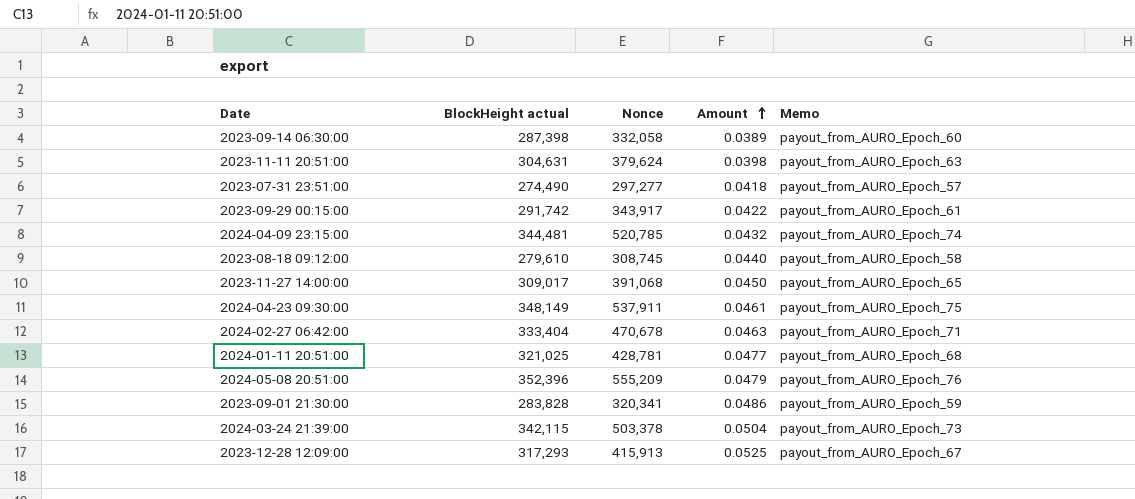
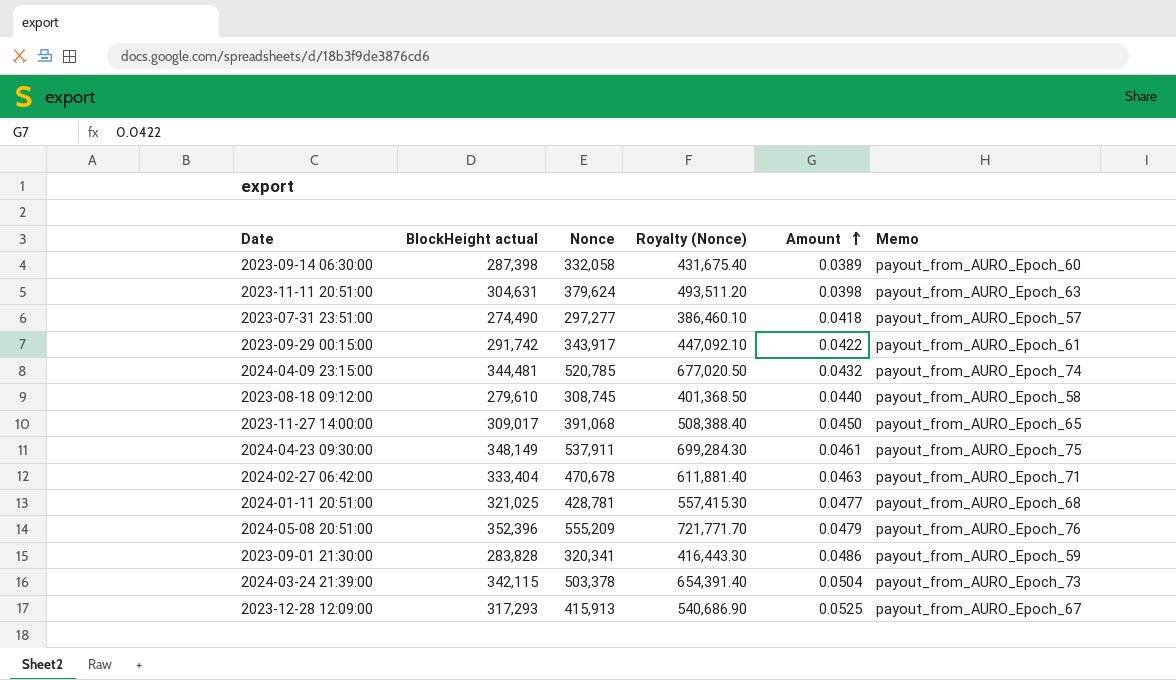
column Royalty (Nonce) | formula: none -> [Nonce] * 1.3

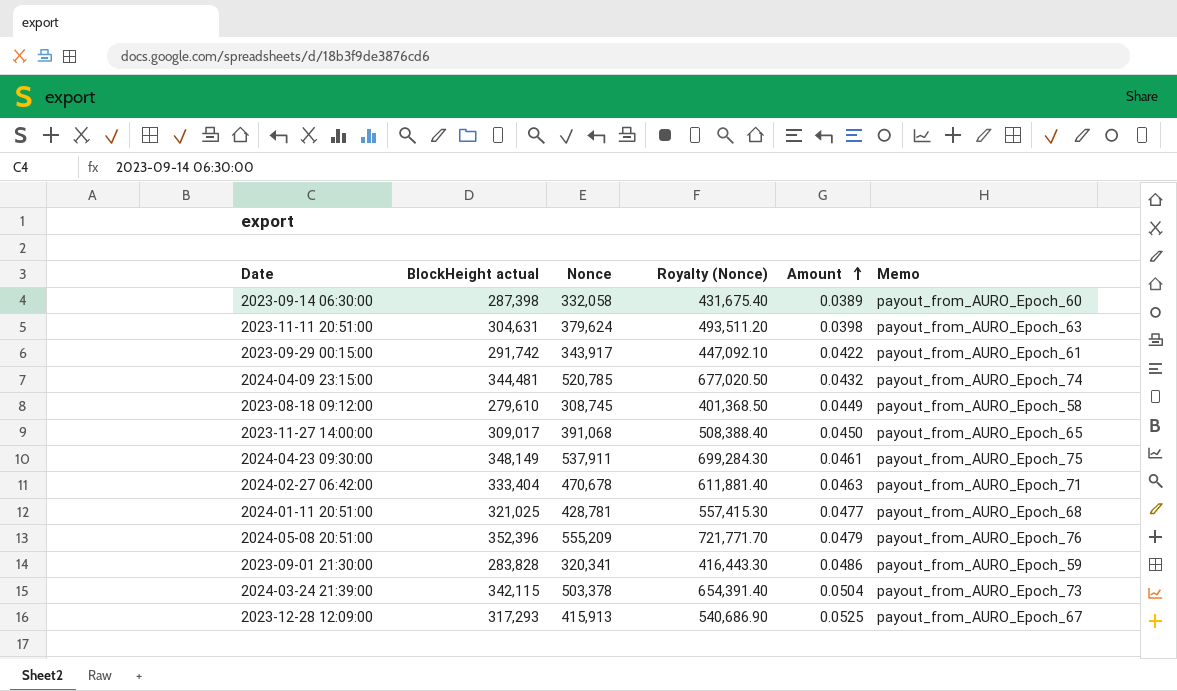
row 2023-07-31 23:51:00: 274,490 | 297,277 | 386,460.10 | 0.0418 | payout_from_AURO_Epoch_57 -> none
2023-08-18 09:12:00 | Amount: 0.0440 -> 0.0449

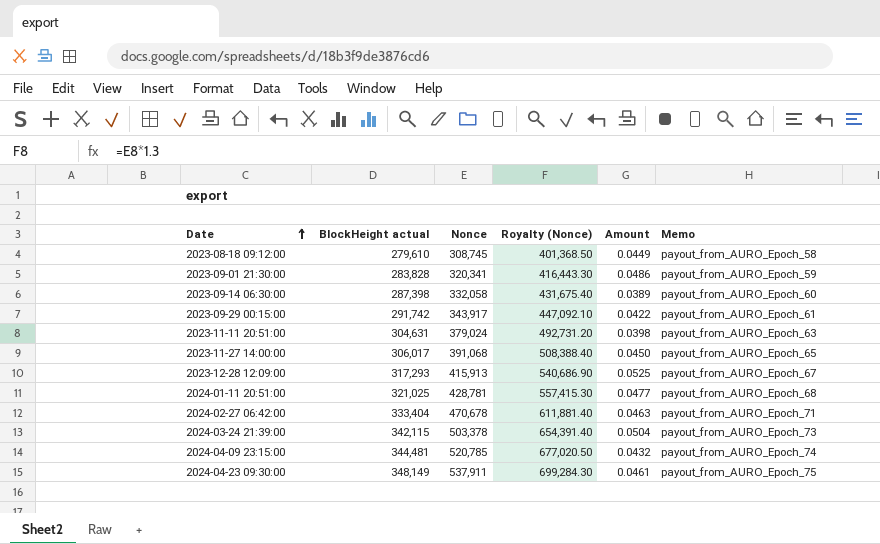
row order: Amount ascending -> Date ascending
row 2024-05-08 20:51:00: 352,396 | 555,209 | 721,771.70 | 0.0479 | payout_from_AURO_Epoch_76 -> none
2023-11-11 20:51:00 | Nonce: 379,624 -> 379,024
2023-11-11 20:51:00 | Royalty (Nonce): 493,511.20 -> 492,731.20
2023-11-27 14:00:00 | BlockHeight actual: 309,017 -> 306,017

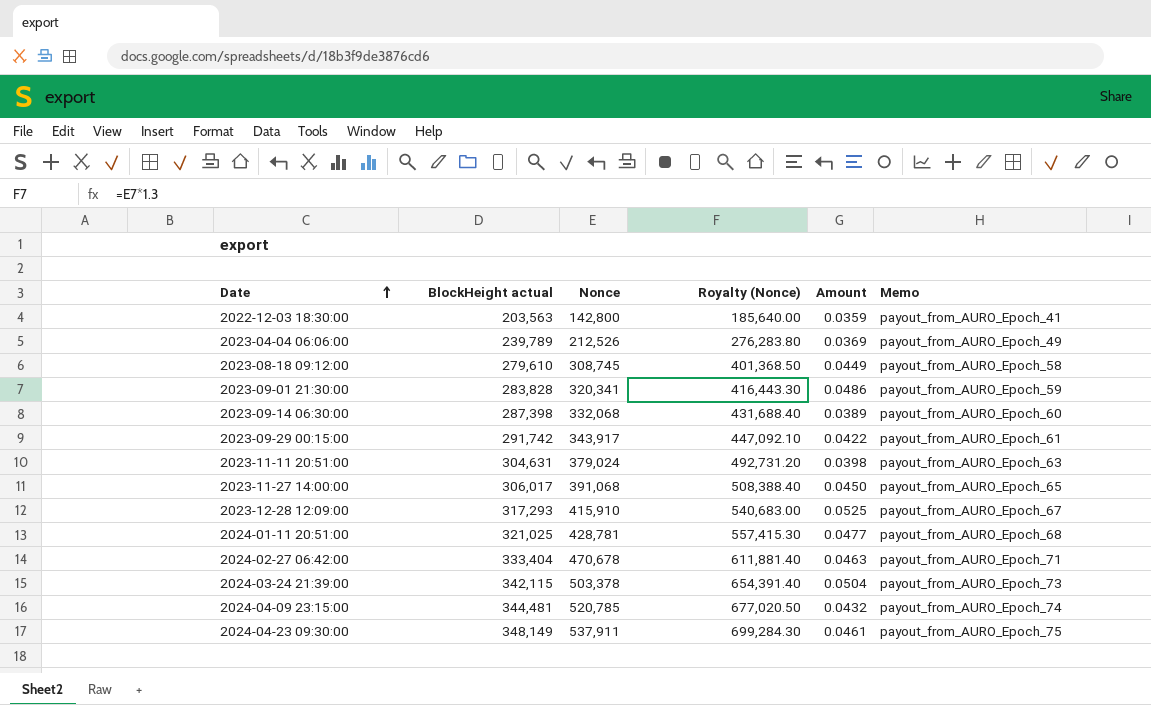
row 2022-12-03 18:30:00: none -> 203,563 | 142,800 | 185,640.00 | 0.0359 | payout_from_AURO_Epoch_41
row 2023-04-04 06:06:00: none -> 239,789 | 212,526 | 276,283.80 | 0.0369 | payout_from_AURO_Epoch_49
2023-09-14 06:30:00 | Nonce: 332,058 -> 332,068
2023-09-14 06:30:00 | Royalty (Nonce): 431,675.40 -> 431,688.40
2023-12-28 12:09:00 | Nonce: 415,913 -> 415,910
2023-12-28 12:09:00 | Royalty (Nonce): 540,686.90 -> 540,683.00

